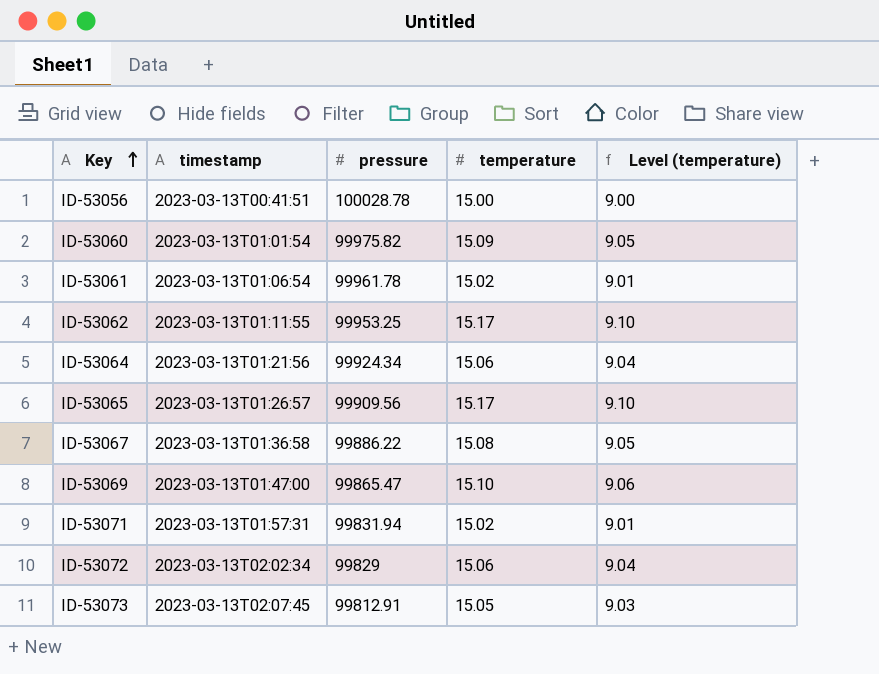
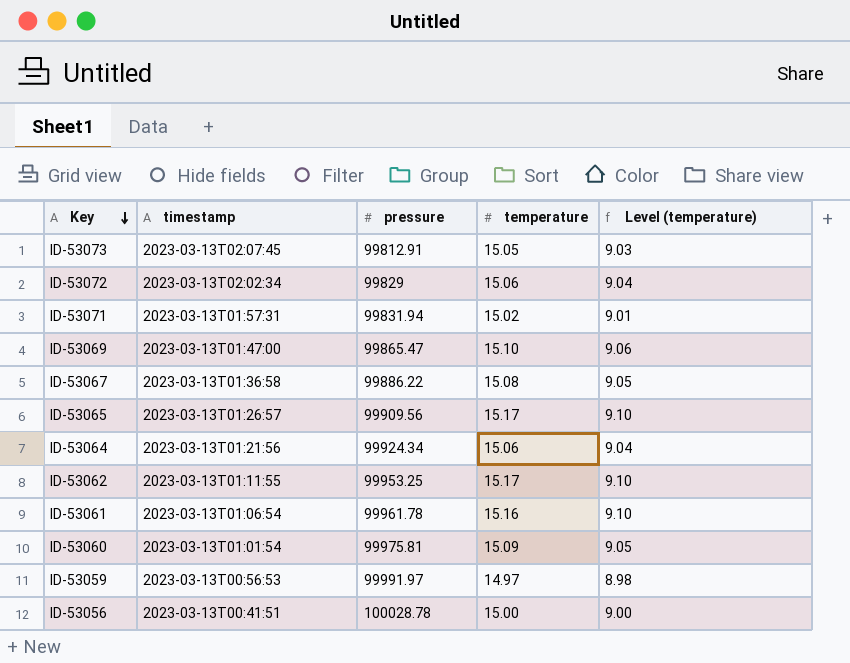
row order: Key ascending -> Key descending
ID-53061 | temperature: 15.02 -> 15.16
ID-53061 | Level (temperature): 9.01 -> 9.10
ID-53060 | pressure: 99975.82 -> 99975.81
row ID-53059: none -> 2023-03-13T00:56:53 | 99991.97 | 14.97 | 8.98

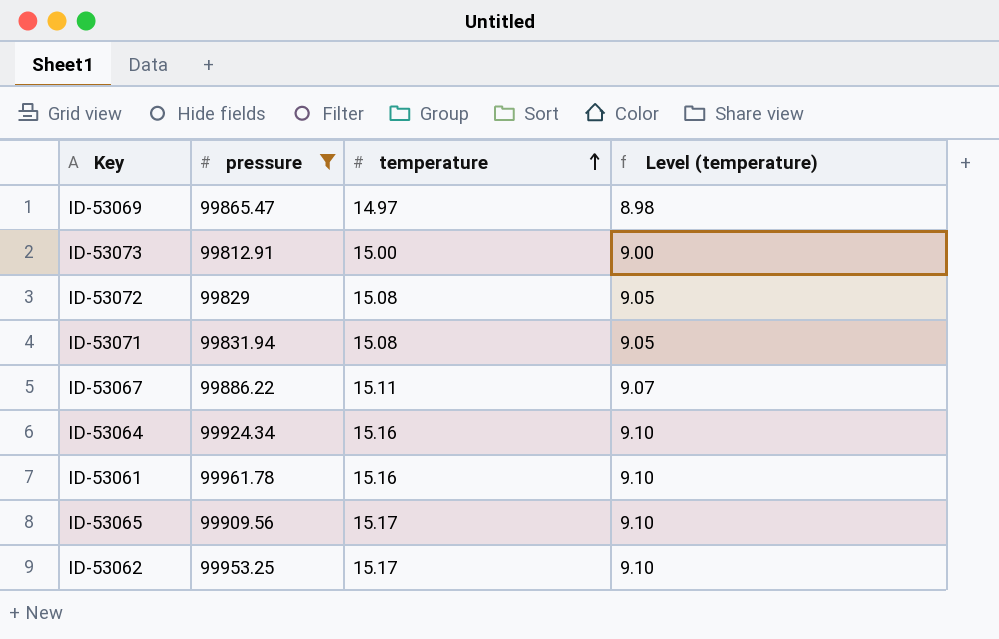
filter: none -> pressure <= 99961.78
row order: Key descending -> temperature ascending
column timestamp | position: 2 -> none
ID-53069 | temperature: 15.10 -> 14.97
ID-53069 | Level (temperature): 9.06 -> 8.98
ID-53073 | temperature: 15.05 -> 15.00
ID-53073 | Level (temperature): 9.03 -> 9.00
ID-53072 | temperature: 15.06 -> 15.08
ID-53072 | Level (temperature): 9.04 -> 9.05
ID-53071 | temperature: 15.02 -> 15.08
ID-53071 | Level (temperature): 9.01 -> 9.05
ID-53067 | temperature: 15.08 -> 15.11
ID-53067 | Level (temperature): 9.05 -> 9.07
ID-53064 | temperature: 15.06 -> 15.16
ID-53064 | Level (temperature): 9.04 -> 9.10

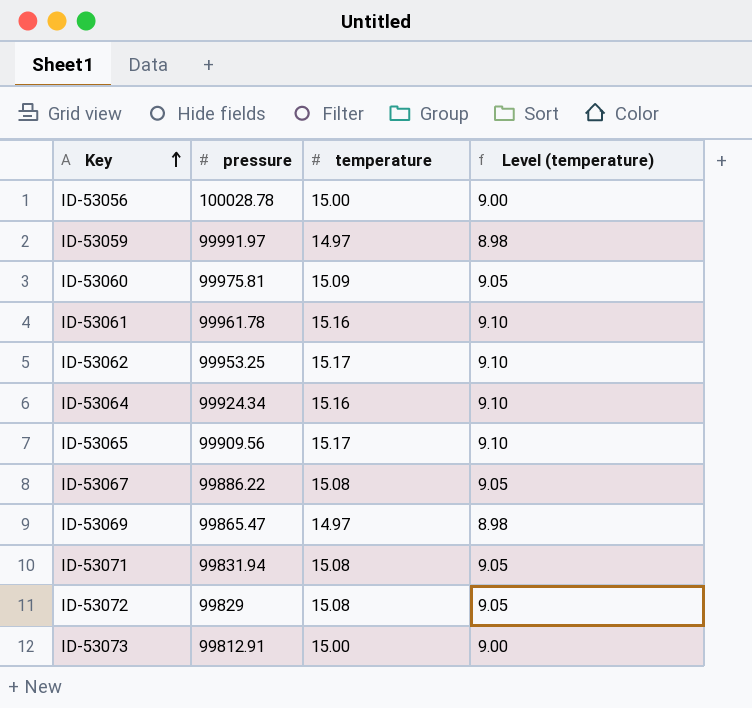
filter: pressure <= 99961.78 -> none
row order: temperature ascending -> Key ascending
ID-53067 | temperature: 15.11 -> 15.08
ID-53067 | Level (temperature): 9.07 -> 9.05

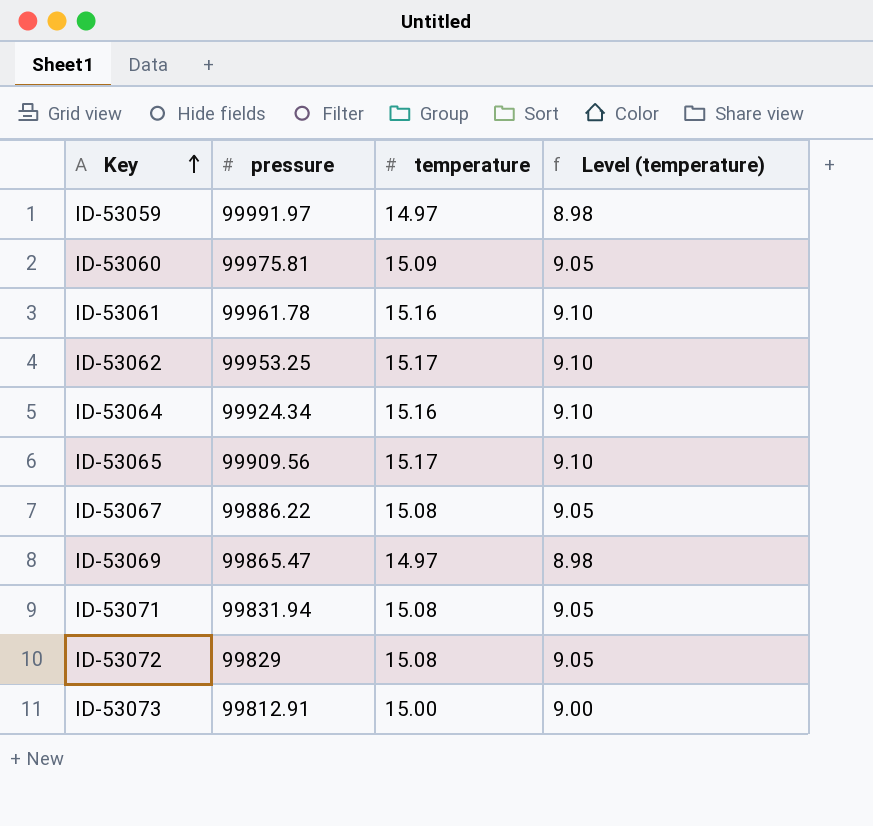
row ID-53056: 100028.78 | 15.00 | 9.00 -> none

